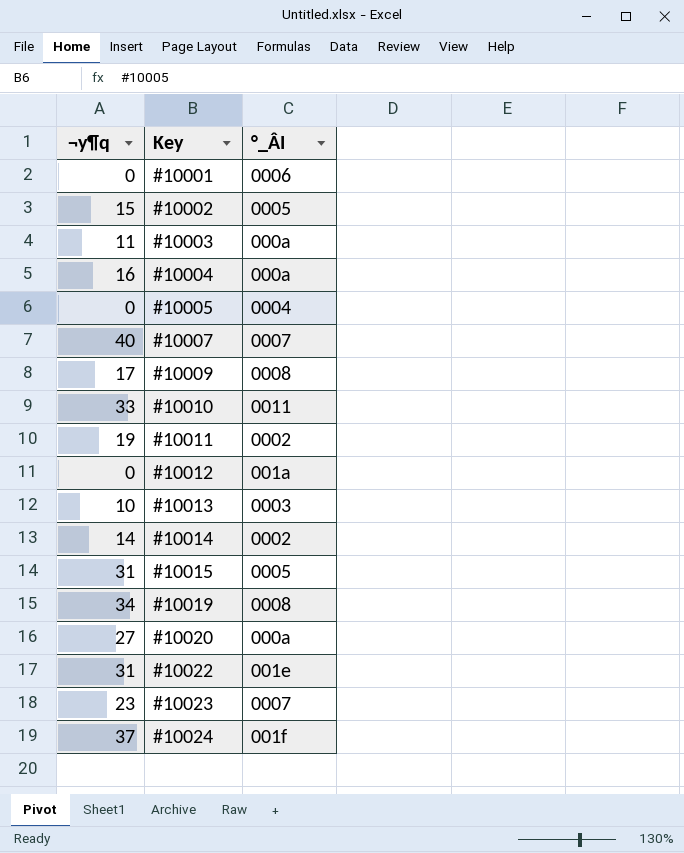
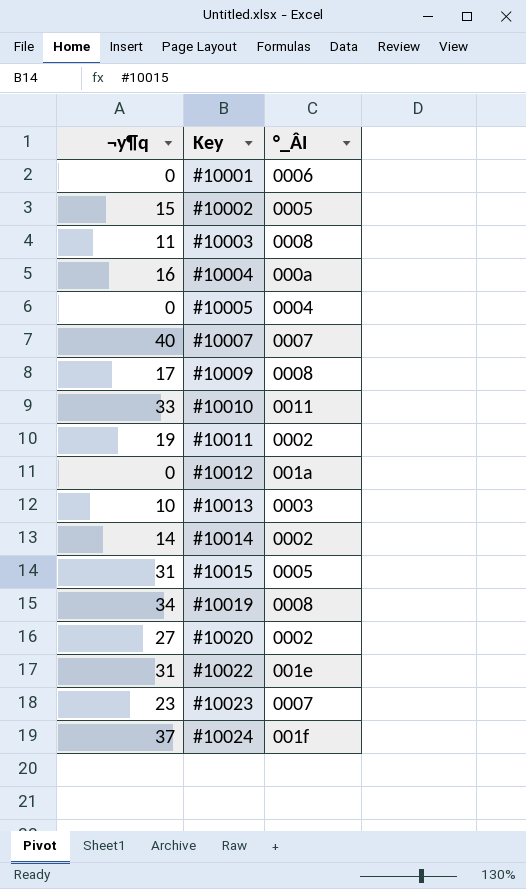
#10003 | °_ÂI: 000a -> 0008
#10020 | °_ÂI: 000a -> 0002

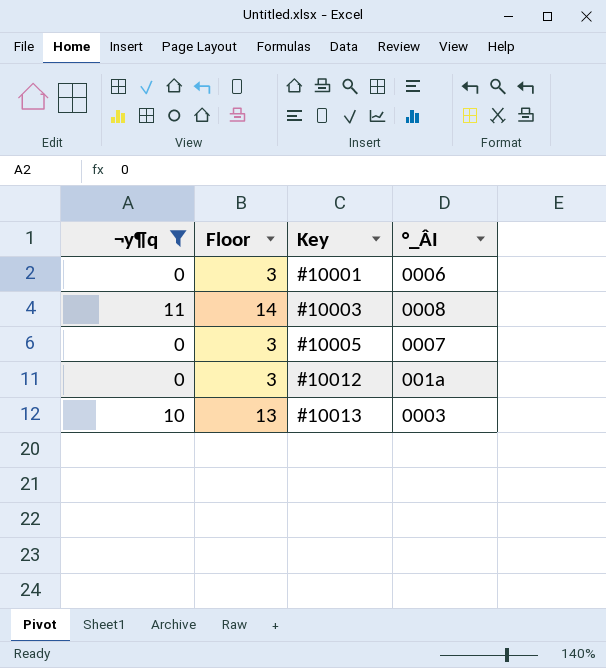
filter: none -> ¬y¶q <= 11
column Floor | formula: none -> [¬y¶q] + 3
#10005 | °_ÂI: 0004 -> 0007

